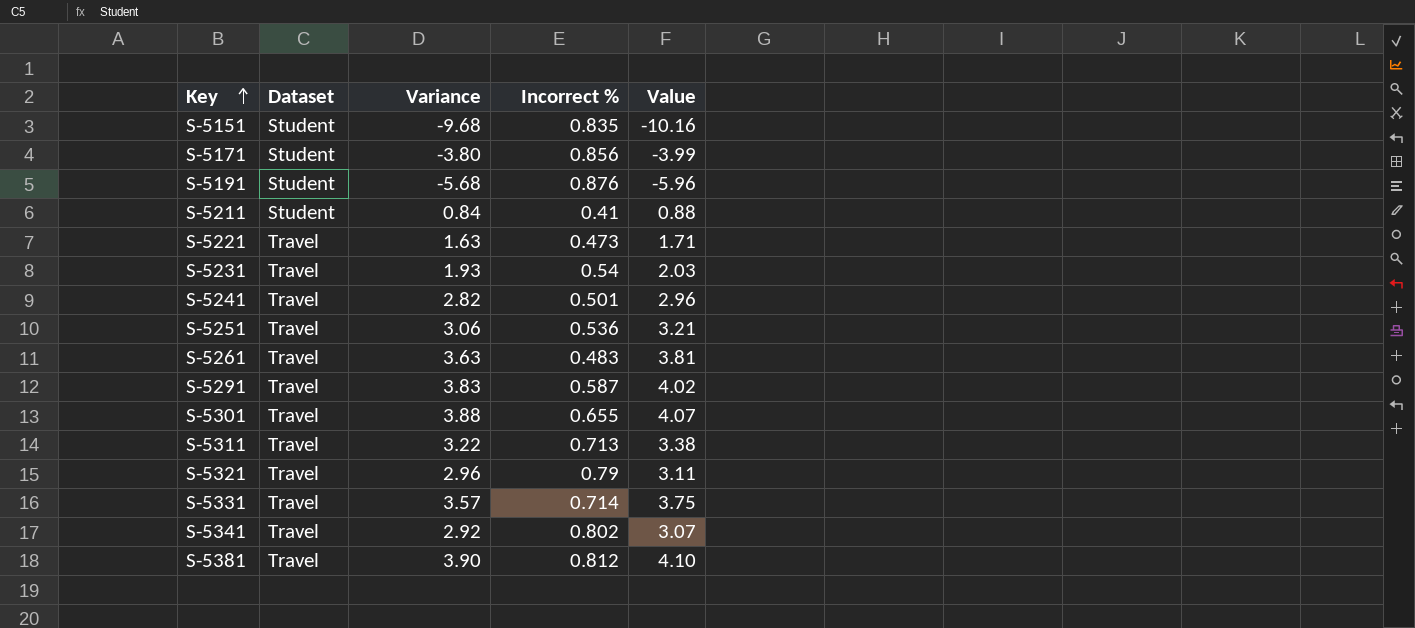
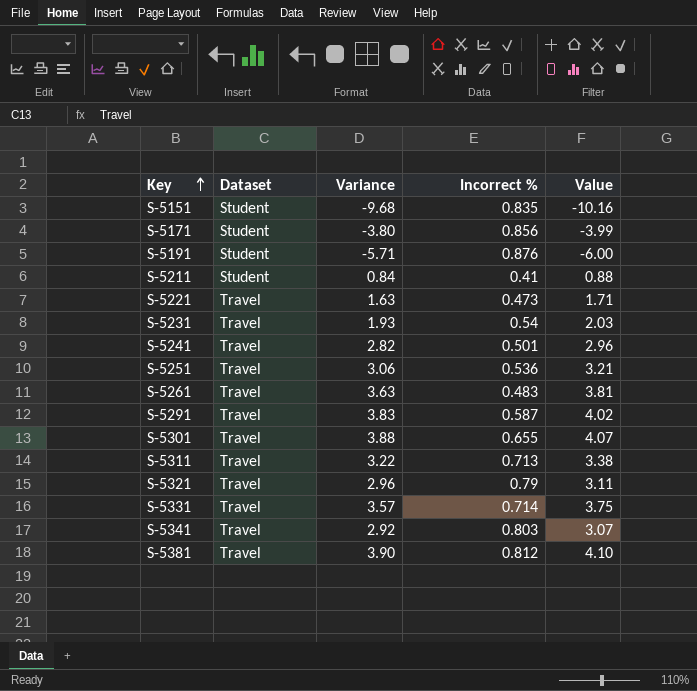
S-5191 | Variance: -5.68 -> -5.71
S-5191 | Value: -5.96 -> -6.00
S-5341 | Incorrect %: 0.802 -> 0.803

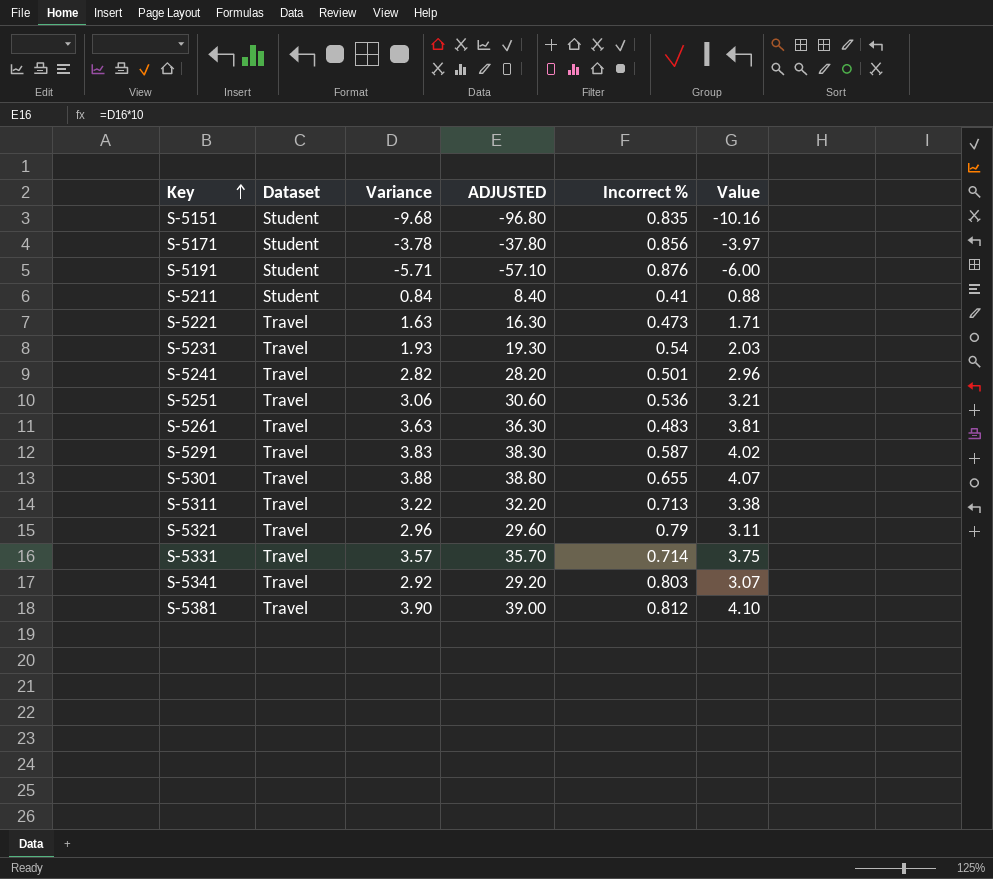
column ADJUSTED | formula: none -> [Variance] * 10
S-5171 | Variance: -3.80 -> -3.78
S-5171 | Value: -3.99 -> -3.97

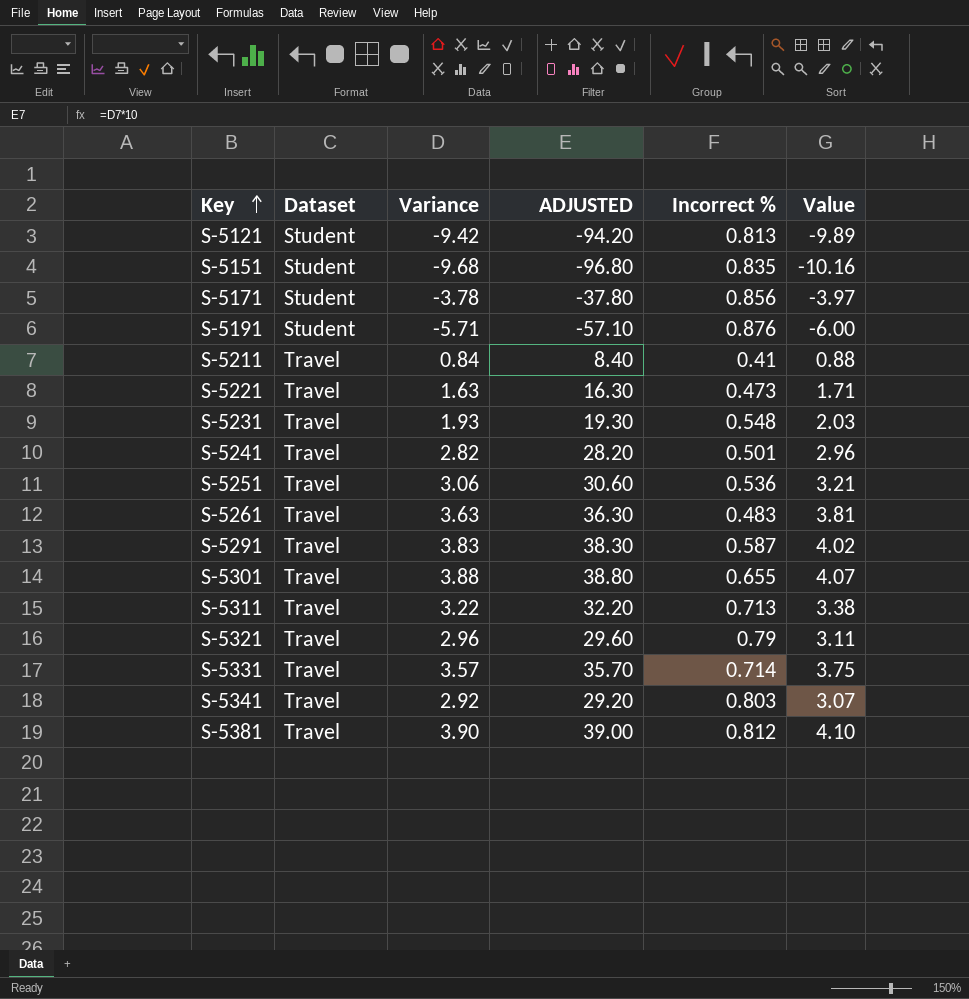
row S-5121: none -> Student | -9.42 | -94.20 | 0.813 | -9.89
S-5211 | Dataset: Student -> Travel
S-5231 | Incorrect %: 0.54 -> 0.548

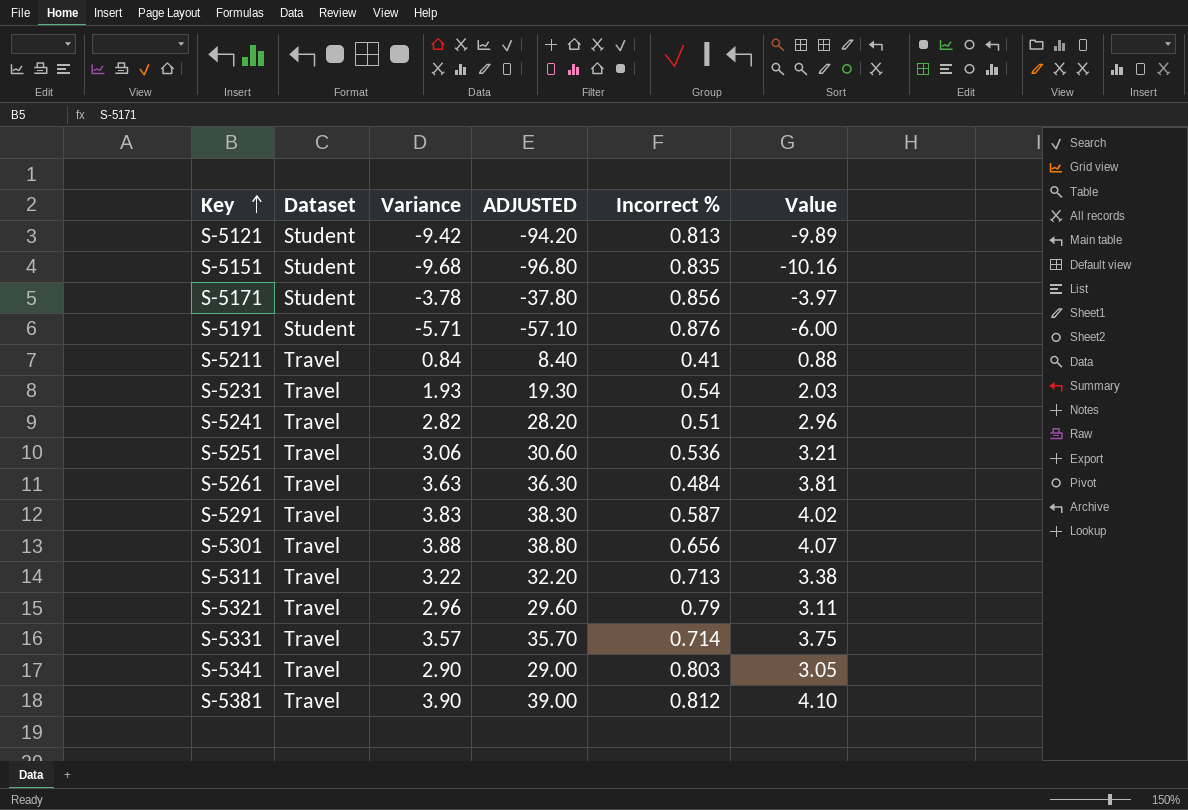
row S-5221: Travel | 1.63 | 16.30 | 0.473 | 1.71 -> none
S-5231 | Incorrect %: 0.548 -> 0.54
S-5241 | Incorrect %: 0.501 -> 0.51
S-5261 | Incorrect %: 0.483 -> 0.484
S-5301 | Incorrect %: 0.655 -> 0.656
S-5341 | Variance: 2.92 -> 2.90
S-5341 | ADJUSTED: 29.20 -> 29.00
S-5341 | Value: 3.07 -> 3.05

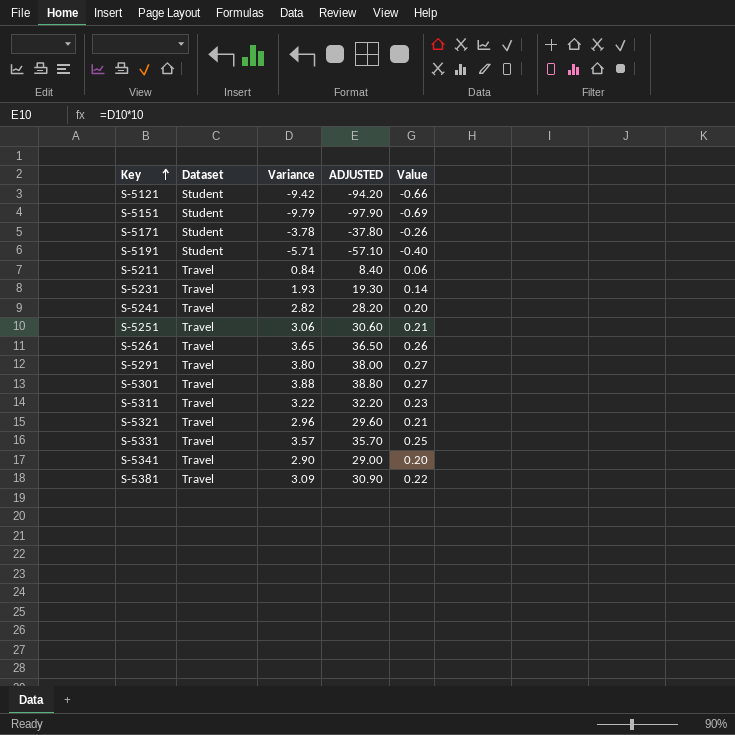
column Incorrect % | position: 5 -> none
column Value | formula: [Variance] * 1.05 -> [Variance] * 0.07
S-5151 | Variance: -9.68 -> -9.79
S-5151 | ADJUSTED: -96.80 -> -97.90
S-5261 | Variance: 3.63 -> 3.65
S-5261 | ADJUSTED: 36.30 -> 36.50
S-5291 | Variance: 3.83 -> 3.80
S-5291 | ADJUSTED: 38.30 -> 38.00
S-5381 | Variance: 3.90 -> 3.09
S-5381 | ADJUSTED: 39.00 -> 30.90

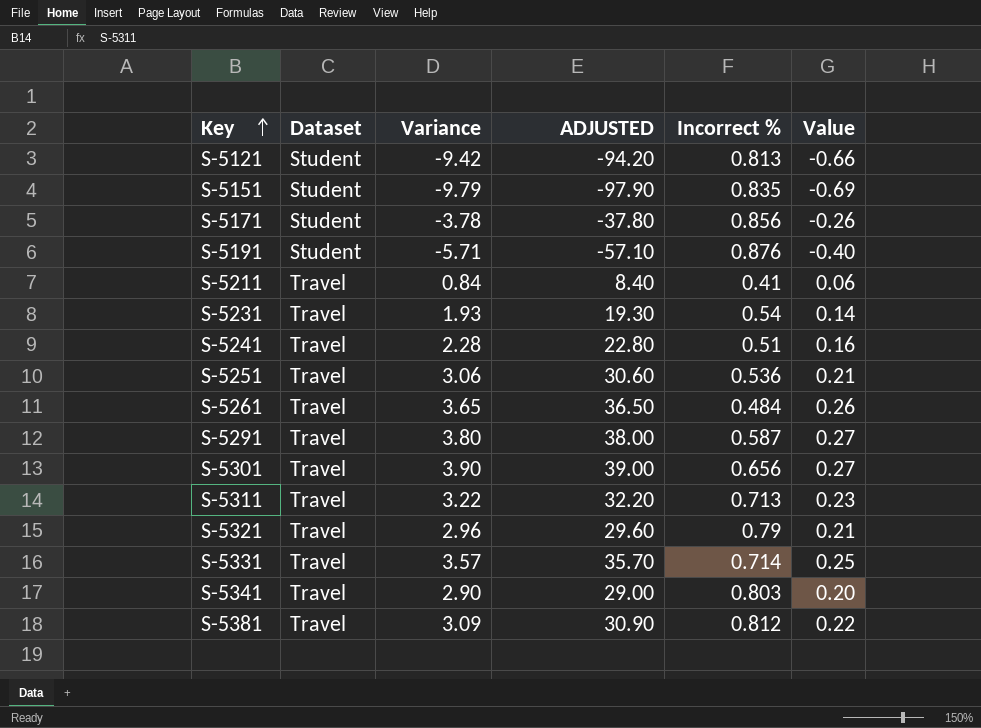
column Incorrect % | position: none -> 5
S-5241 | Variance: 2.82 -> 2.28
S-5241 | ADJUSTED: 28.20 -> 22.80
S-5241 | Value: 0.20 -> 0.16
S-5301 | Variance: 3.88 -> 3.90
S-5301 | ADJUSTED: 38.80 -> 39.00

